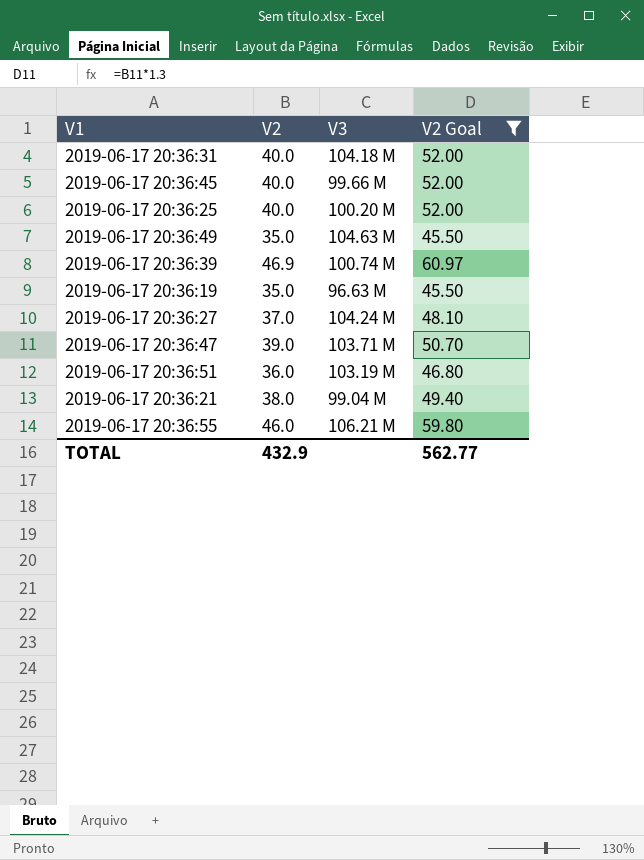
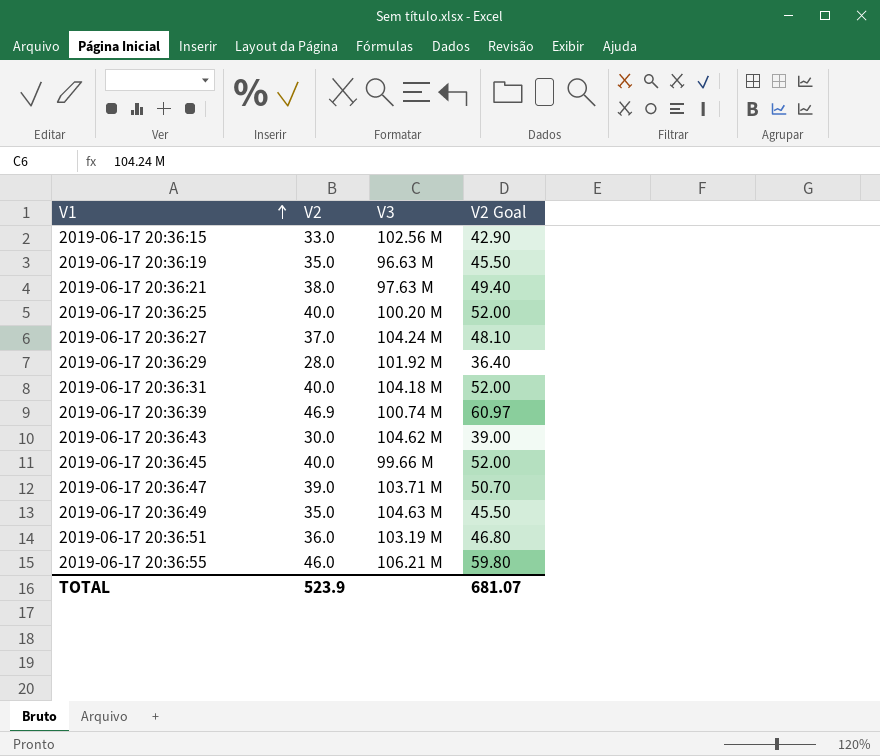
filter: V2 Goal >= 45.50 -> none
row order: none -> V1 ascending
2019-06-17 20:36:21 | V3: 99.04 M -> 97.63 M
TOTAL | V2: 432.9 -> 523.9
TOTAL | V2 Goal: 562.77 -> 681.07

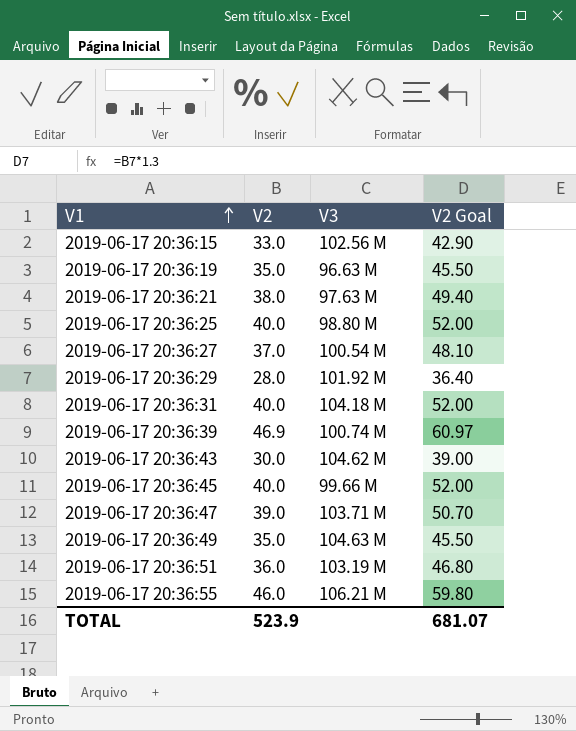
2019-06-17 20:36:25 | V3: 100.20 M -> 98.80 M
2019-06-17 20:36:27 | V3: 104.24 M -> 100.54 M

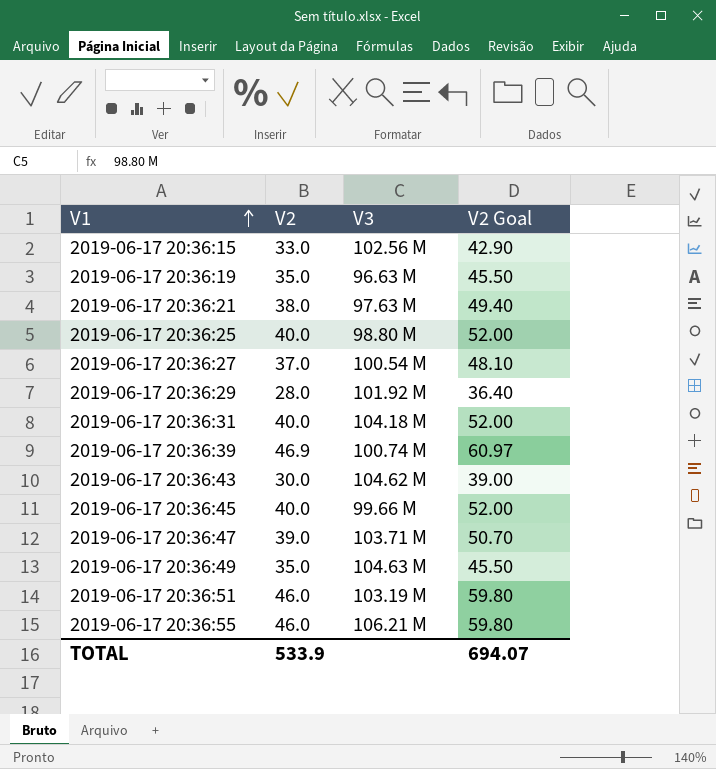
2019-06-17 20:36:51 | V2: 36.0 -> 46.0
2019-06-17 20:36:51 | V2 Goal: 46.80 -> 59.80
TOTAL | V2: 523.9 -> 533.9
TOTAL | V2 Goal: 681.07 -> 694.07

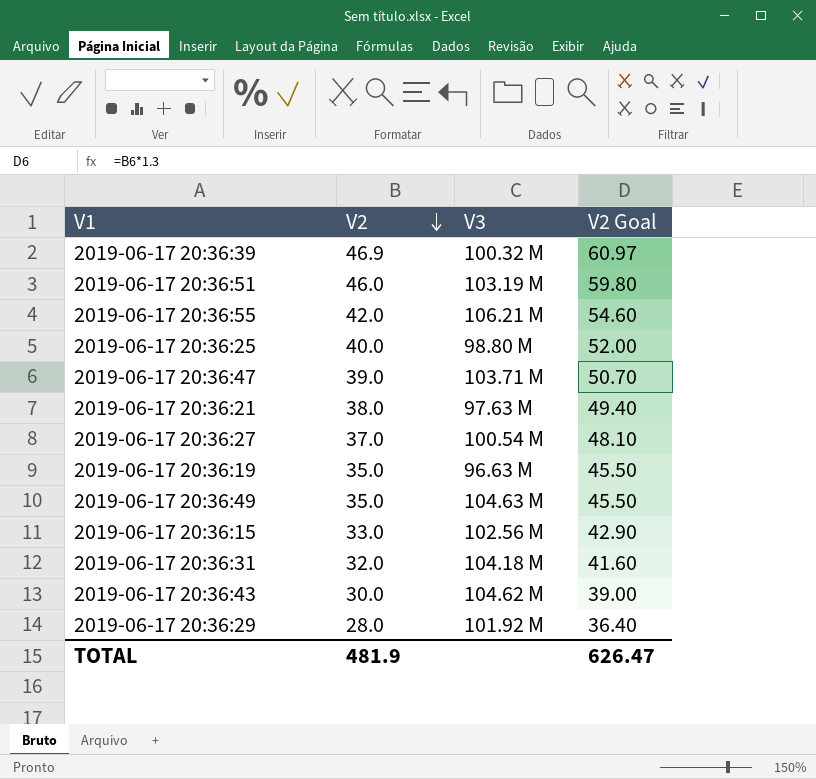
row order: V1 ascending -> V2 descending
row 2019-06-17 20:36:45: 40.0 | 99.66 M | 52.00 -> none
2019-06-17 20:36:39 | V3: 100.74 M -> 100.32 M
2019-06-17 20:36:55 | V2: 46.0 -> 42.0
2019-06-17 20:36:55 | V2 Goal: 59.80 -> 54.60
2019-06-17 20:36:31 | V2: 40.0 -> 32.0
2019-06-17 20:36:31 | V2 Goal: 52.00 -> 41.60
TOTAL | V2: 533.9 -> 481.9
TOTAL | V2 Goal: 694.07 -> 626.47

